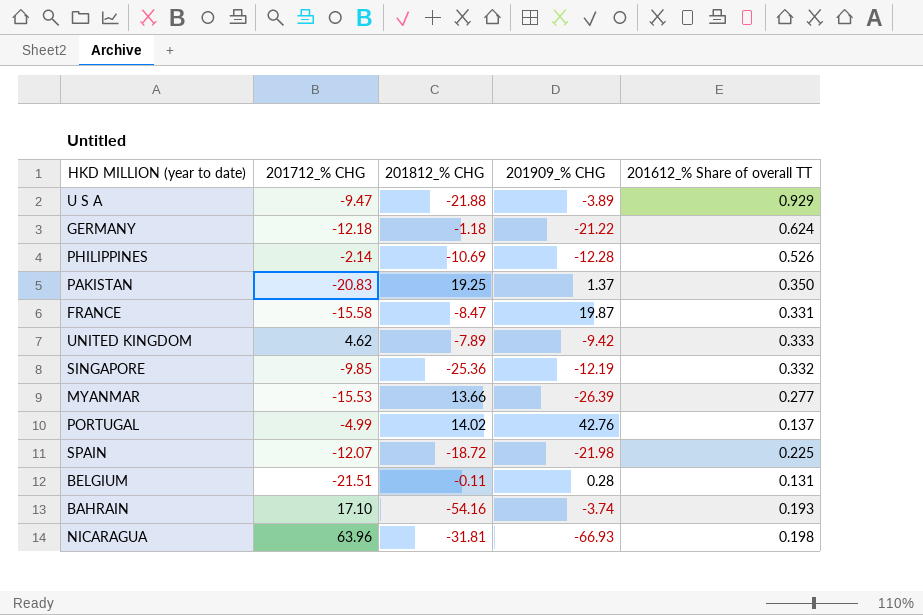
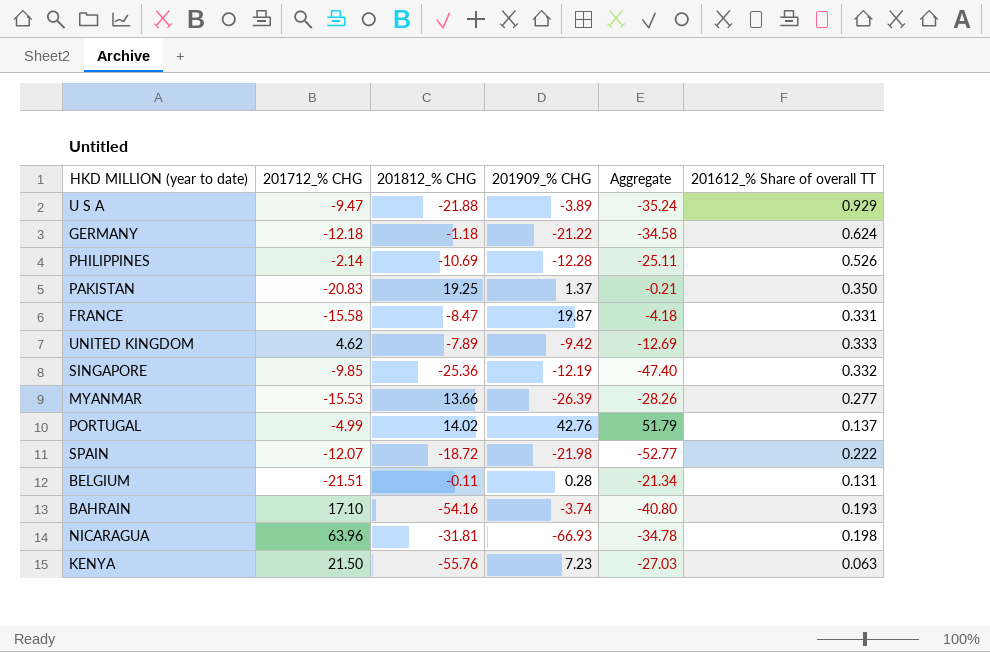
column Aggregate | formula: none -> [201712_% CHG] + [201812_% CHG] + [201909_% CHG]
SPAIN | 201612_% Share of overall TT: 0.225 -> 0.222
row KENYA: none -> 21.50 | -55.76 | 7.23 | -27.03 | 0.063

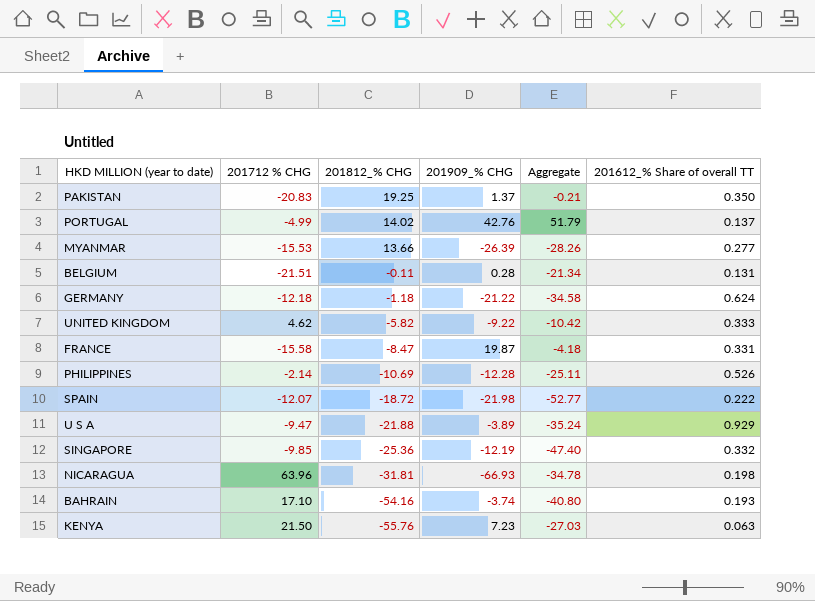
row order: none -> 201812_% CHG descending
column name: 201712_% CHG -> 201712 % CHG
UNITED KINGDOM | 201812_% CHG: -7.89 -> -5.82
UNITED KINGDOM | 201909_% CHG: -9.42 -> -9.22
UNITED KINGDOM | Aggregate: -12.69 -> -10.42

